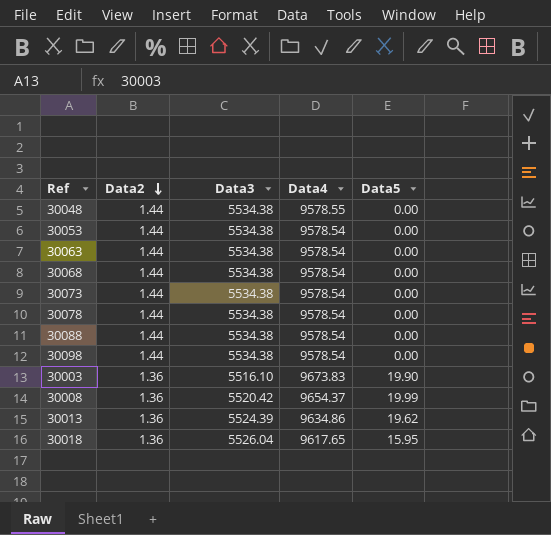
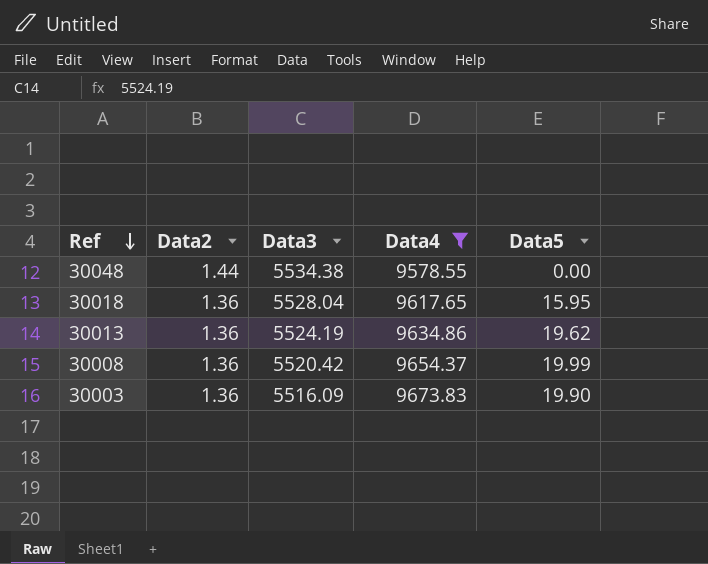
filter: none -> Data4 != 9578.54
row order: Data2 descending -> Ref descending
30018 | Data3: 5526.04 -> 5528.04
30013 | Data3: 5524.39 -> 5524.19
30003 | Data3: 5516.10 -> 5516.09

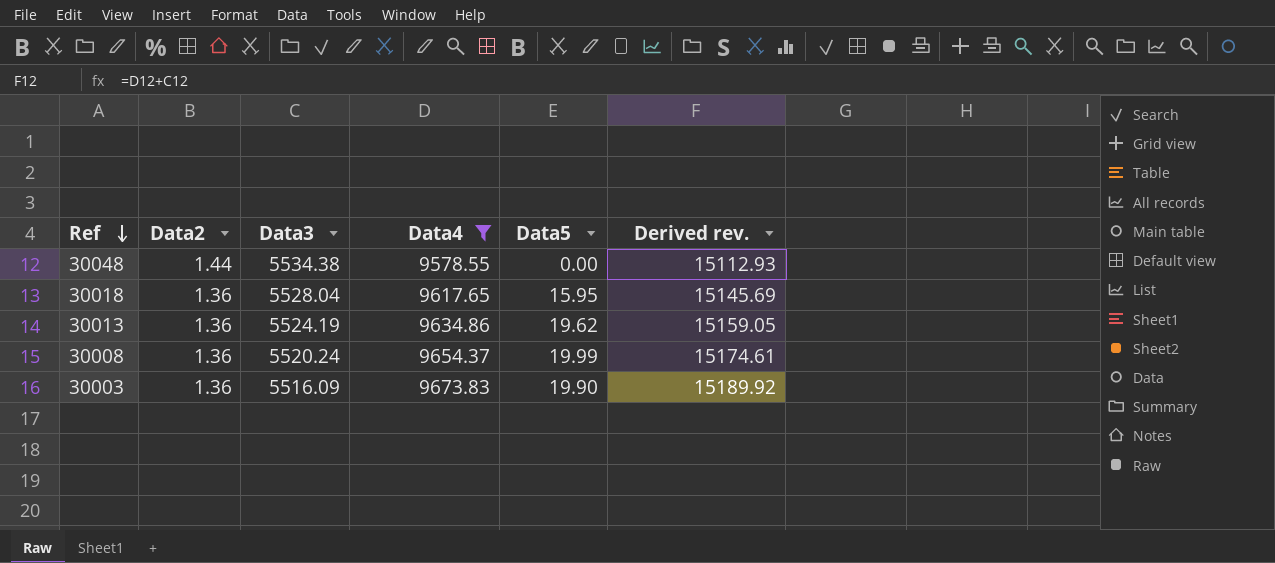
column Derived rev. | formula: none -> [Data3] + [Data4]
30008 | Data3: 5520.42 -> 5520.24

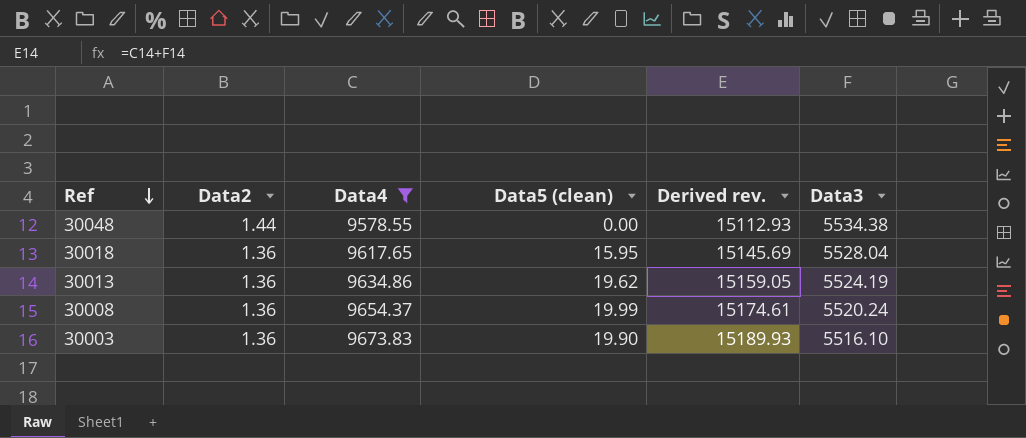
column name: Data5 -> Data5 (clean)
column Data3 | position: 3 -> 6
30003 | Derived rev.: 15189.92 -> 15189.93
30003 | Data3: 5516.09 -> 5516.10

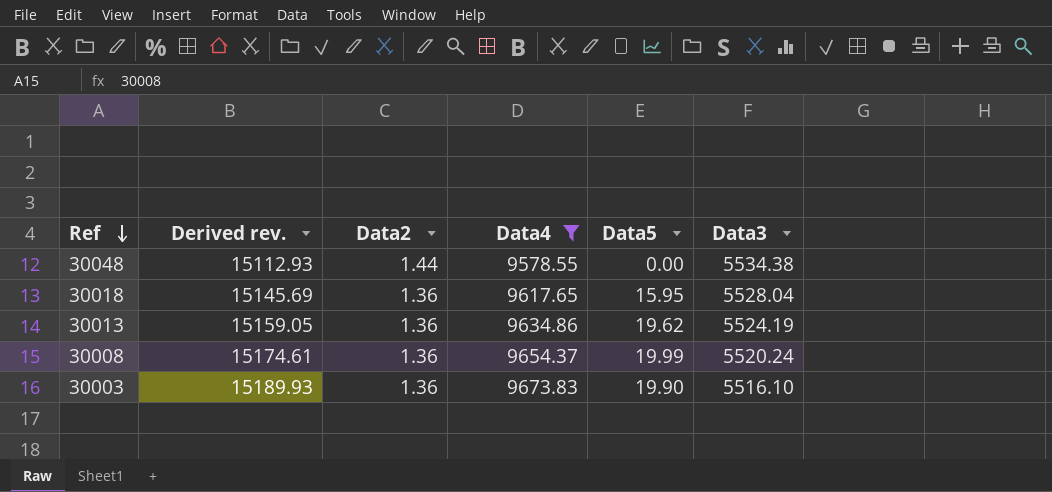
column Derived rev. | position: 5 -> 2
column name: Data5 (clean) -> Data5

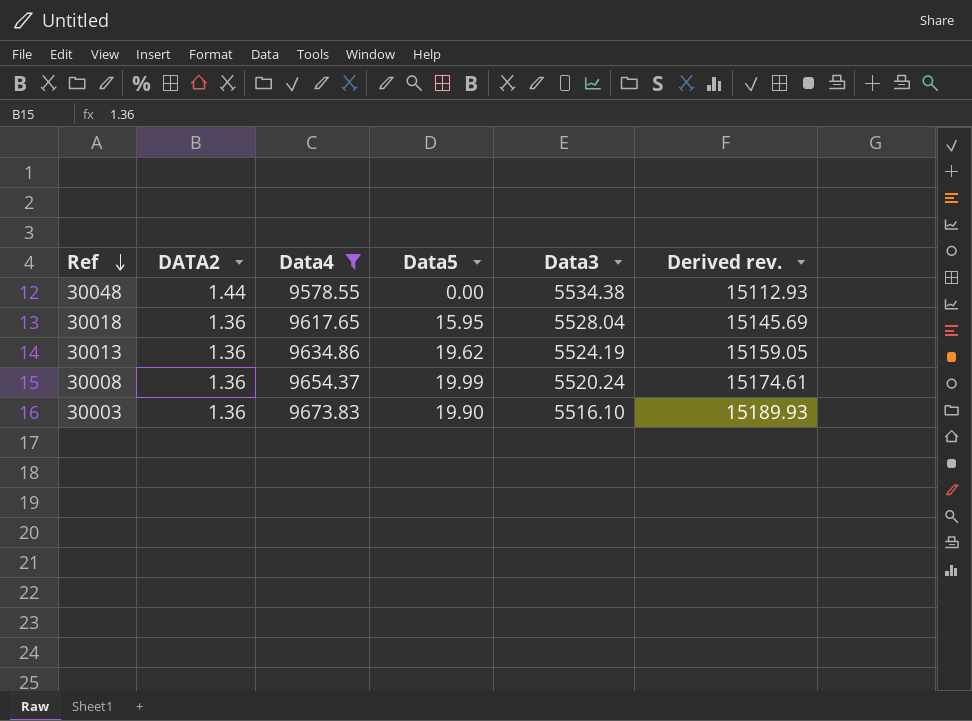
column name: Data2 -> DATA2
column Derived rev. | position: 2 -> 6

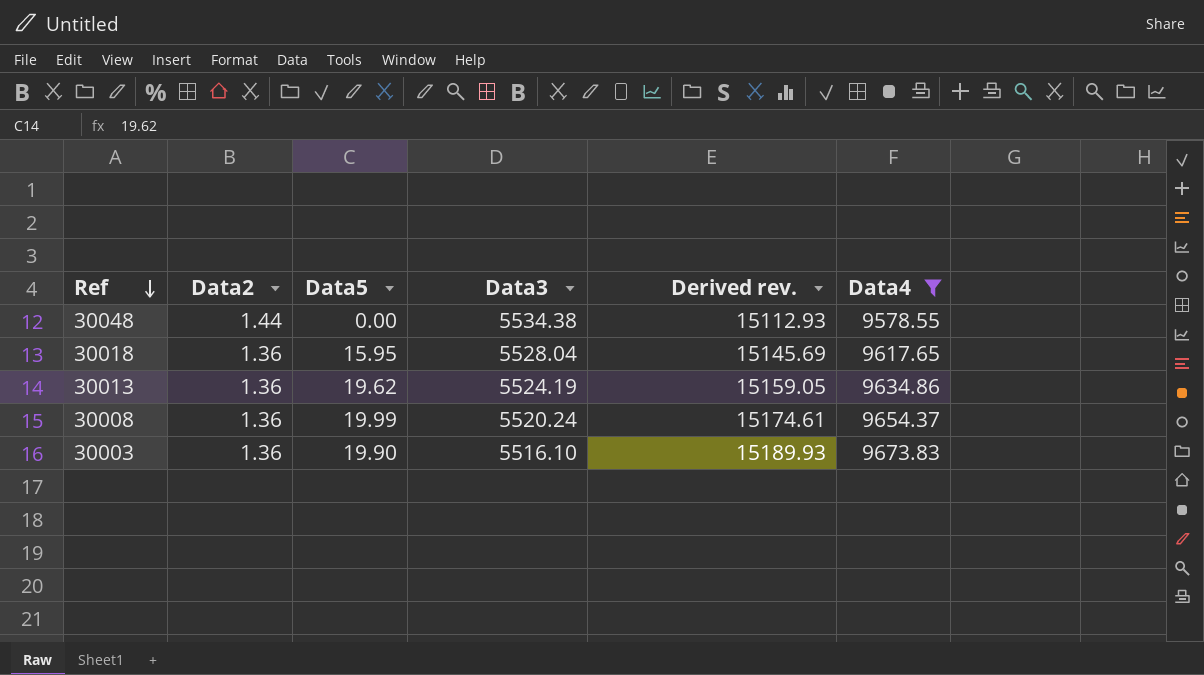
column name: DATA2 -> Data2
column Data4 | position: 3 -> 6

